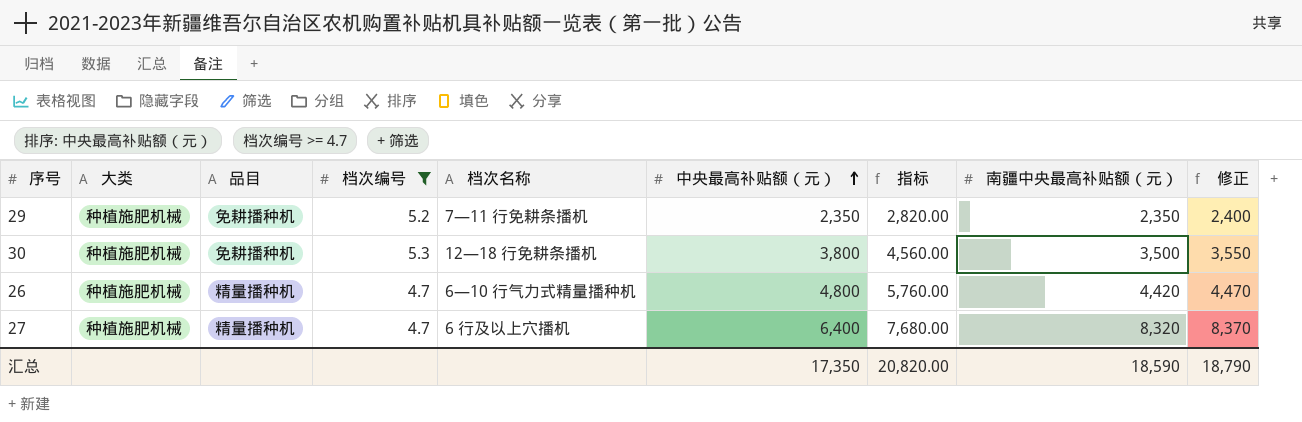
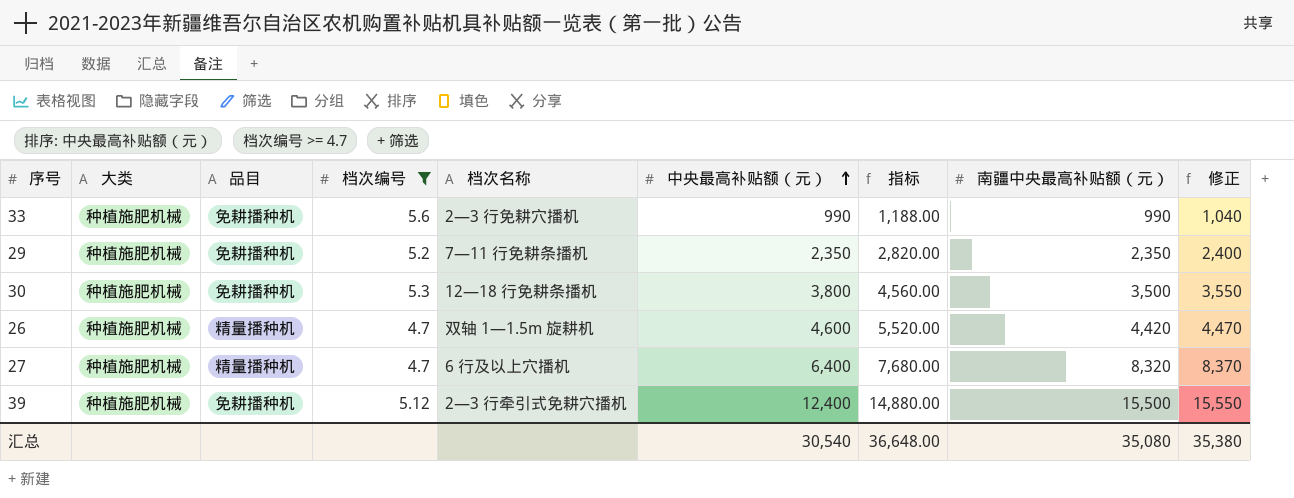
row 33: none -> 种植施肥机械 | 免耕播种机 | 5.6 | 2—3 行免耕穴播机 | 990 | 1,188.00 | 990 | 1,040
26 | 档次名称: 6—10 行气力式精量播种机 -> 双轴 1—1.5m 旋耕机
26 | 中央最高补贴额（元）: 4,800 -> 4,600
26 | 指标: 5,760.00 -> 5,520.00
row 39: none -> 种植施肥机械 | 免耕播种机 | 5.12 | 2—3 行牵引式免耕穴播机 | 12,400 | 14,880.00 | 15,500 | 15,550
汇总 | 中央最高补贴额（元）: 17,350 -> 30,540
汇总 | 指标: 20,820.00 -> 36,648.00
汇总 | 南疆中央最高补贴额（元）: 18,590 -> 35,080
汇总 | 修正: 18,790 -> 35,380

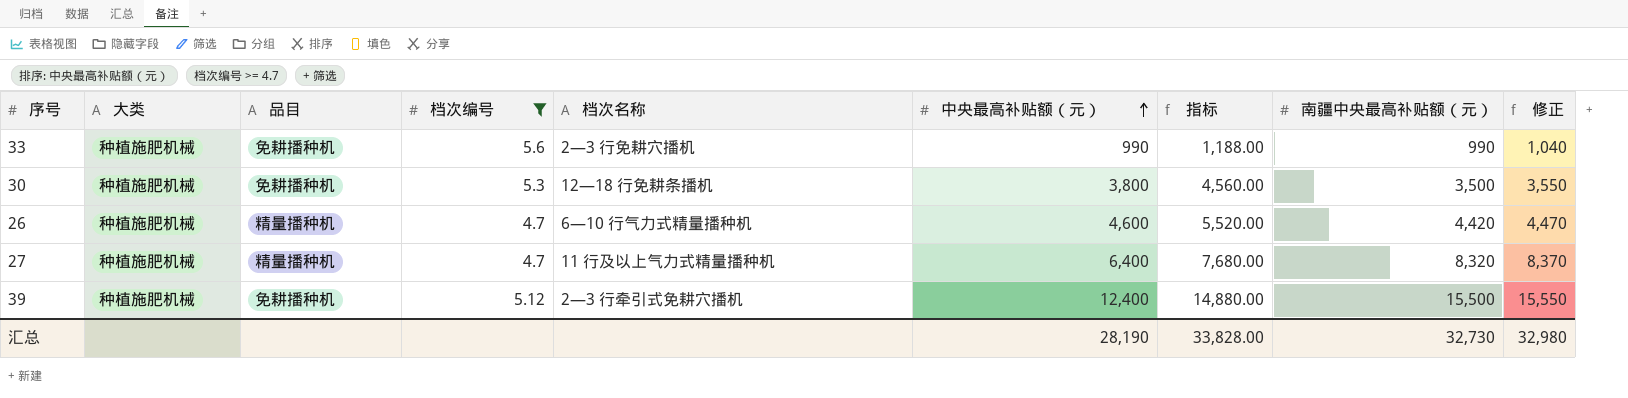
row 29: 种植施肥机械 | 免耕播种机 | 5.2 | 7—11 行免耕条播机 | 2,350 | 2,820.00 | 2,350 | 2,400 -> none
26 | 档次名称: 双轴 1—1.5m 旋耕机 -> 6—10 行气力式精量播种机
27 | 档次名称: 6 行及以上穴播机 -> 11 行及以上气力式精量播种机
汇总 | 中央最高补贴额（元）: 30,540 -> 28,190
汇总 | 指标: 36,648.00 -> 33,828.00
汇总 | 南疆中央最高补贴额（元）: 35,080 -> 32,730
汇总 | 修正: 35,380 -> 32,980

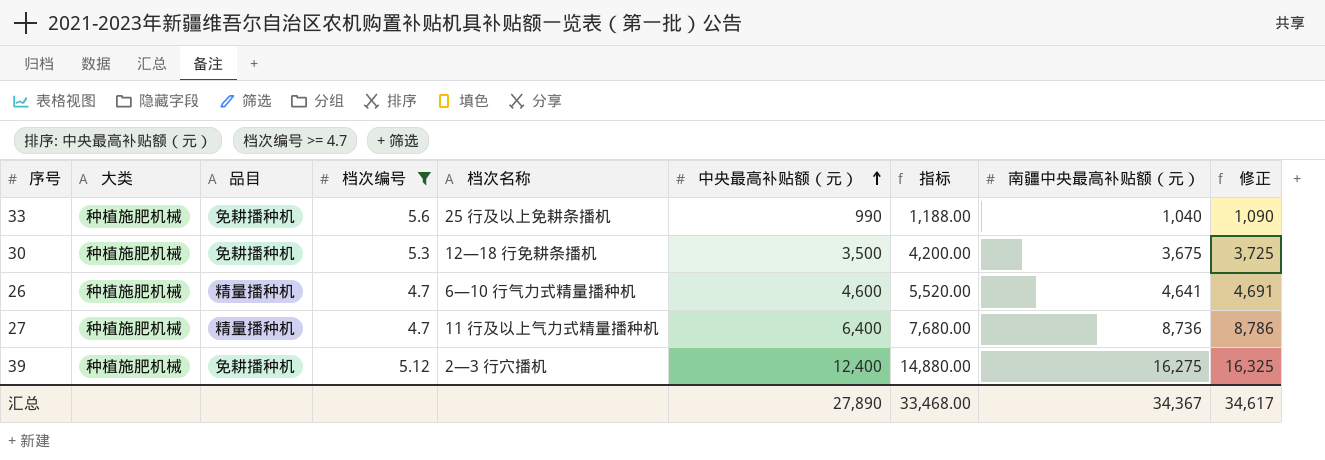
33 | 档次名称: 2—3 行免耕穴播机 -> 25 行及以上免耕条播机
33 | 南疆中央最高补贴额（元）: 990 -> 1,040
33 | 修正: 1,040 -> 1,090
30 | 中央最高补贴额（元）: 3,800 -> 3,500
30 | 指标: 4,560.00 -> 4,200.00
30 | 南疆中央最高补贴额（元）: 3,500 -> 3,675
30 | 修正: 3,550 -> 3,725
26 | 南疆中央最高补贴额（元）: 4,420 -> 4,641
26 | 修正: 4,470 -> 4,691
27 | 南疆中央最高补贴额（元）: 8,320 -> 8,736
27 | 修正: 8,370 -> 8,786
39 | 档次名称: 2—3 行牵引式免耕穴播机 -> 2—3 行穴播机
39 | 南疆中央最高补贴额（元）: 15,500 -> 16,275
39 | 修正: 15,550 -> 16,325
汇总 | 中央最高补贴额（元）: 28,190 -> 27,890
汇总 | 指标: 33,828.00 -> 33,468.00
汇总 | 南疆中央最高补贴额（元）: 32,730 -> 34,367
汇总 | 修正: 32,980 -> 34,617

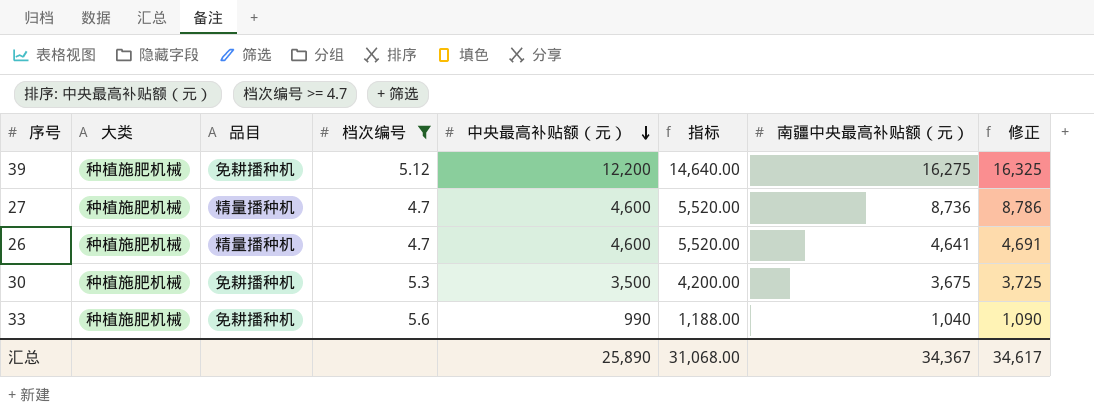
row order: 中央最高补贴额（元） ascending -> 中央最高补贴额（元） descending
column 档次名称 | position: 5 -> none
39 | 中央最高补贴额（元）: 12,400 -> 12,200
39 | 指标: 14,880.00 -> 14,640.00
27 | 中央最高补贴额（元）: 6,400 -> 4,600
27 | 指标: 7,680.00 -> 5,520.00
汇总 | 中央最高补贴额（元）: 27,890 -> 25,890
汇总 | 指标: 33,468.00 -> 31,068.00

